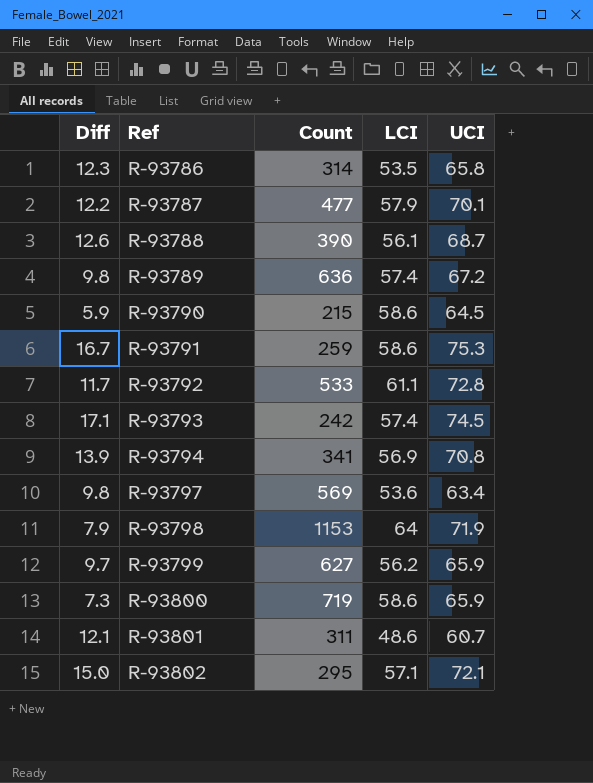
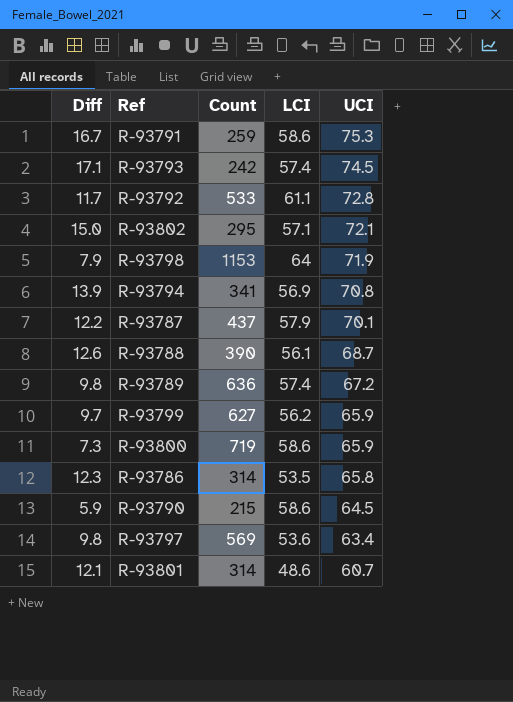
row order: Ref ascending -> UCI descending
R-93787 | Count: 477 -> 437
R-93801 | Count: 311 -> 314

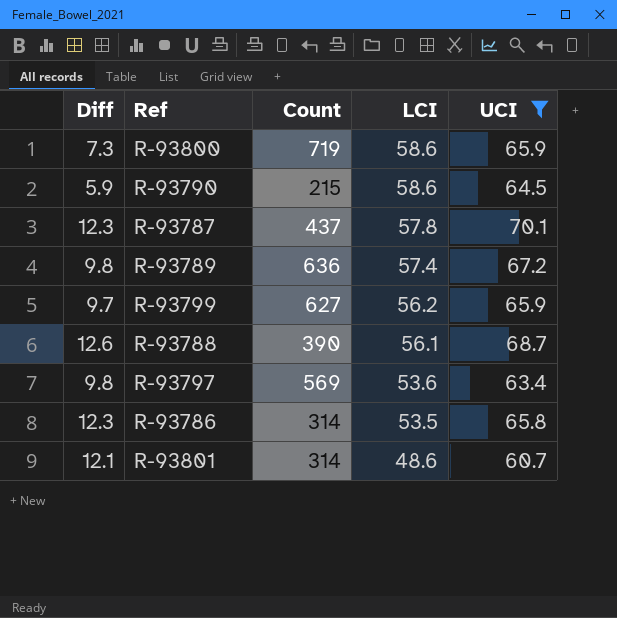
filter: none -> UCI <= 70.1
row order: UCI descending -> LCI descending
R-93787 | Diff: 12.2 -> 12.3
R-93787 | LCI: 57.9 -> 57.8

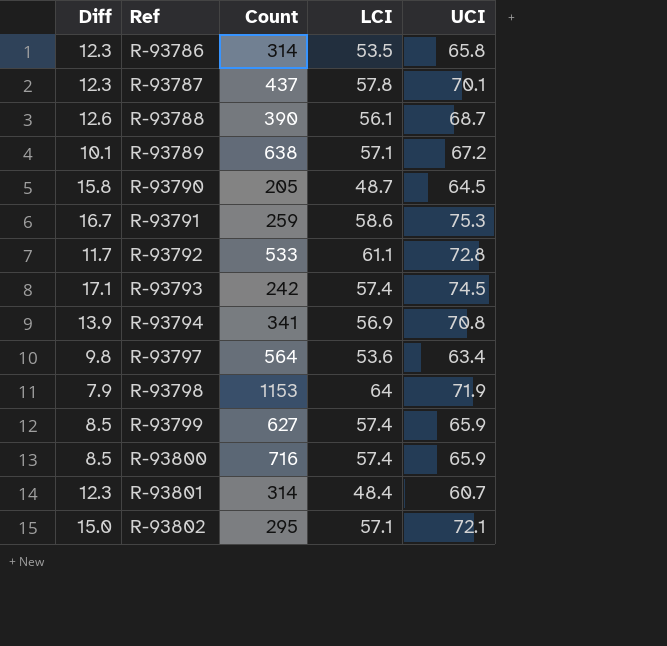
filter: UCI <= 70.1 -> none
row order: LCI descending -> Ref ascending
R-93789 | Diff: 9.8 -> 10.1
R-93789 | Count: 636 -> 638
R-93789 | LCI: 57.4 -> 57.1
R-93790 | Diff: 5.9 -> 15.8
R-93790 | Count: 215 -> 205
R-93790 | LCI: 58.6 -> 48.7
R-93797 | Count: 569 -> 564
R-93799 | Diff: 9.7 -> 8.5
R-93799 | LCI: 56.2 -> 57.4
R-93800 | Diff: 7.3 -> 8.5
R-93800 | Count: 719 -> 716
R-93800 | LCI: 58.6 -> 57.4
R-93801 | Diff: 12.1 -> 12.3
R-93801 | LCI: 48.6 -> 48.4

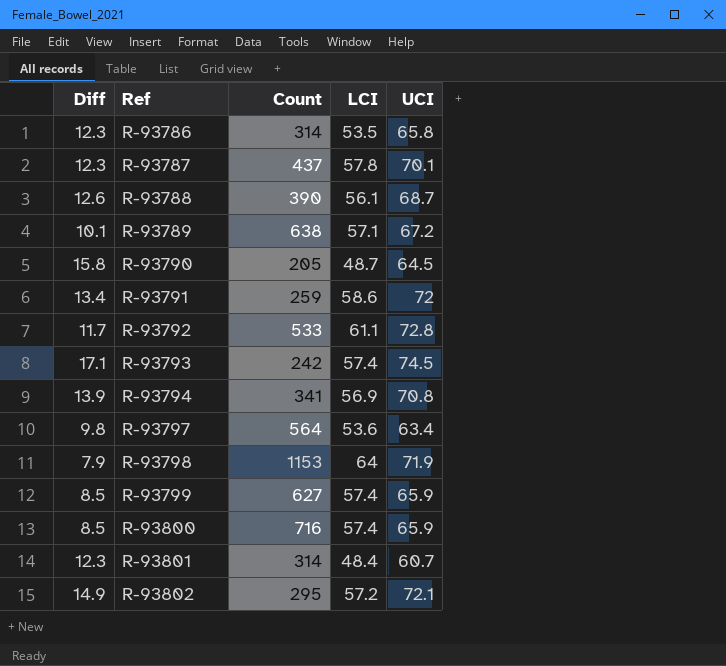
R-93791 | Diff: 16.7 -> 13.4
R-93791 | UCI: 75.3 -> 72
R-93802 | Diff: 15.0 -> 14.9
R-93802 | LCI: 57.1 -> 57.2

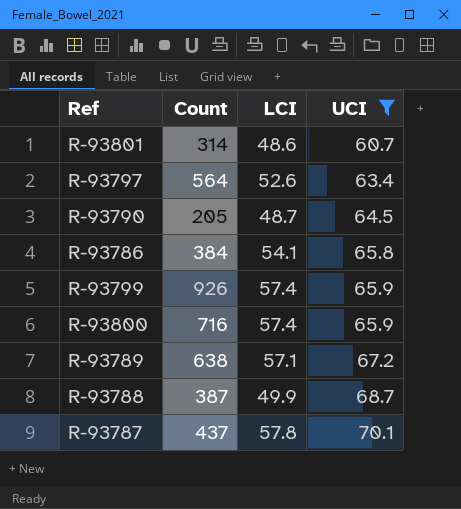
filter: none -> UCI <= 70.1
row order: Ref ascending -> UCI ascending
column Diff | formula: [UCI] - [LCI] -> none
R-93801 | LCI: 48.4 -> 48.6
R-93797 | LCI: 53.6 -> 52.6
R-93786 | Count: 314 -> 384
R-93786 | LCI: 53.5 -> 54.1
R-93799 | Count: 627 -> 926
R-93788 | Count: 390 -> 387
R-93788 | LCI: 56.1 -> 49.9

